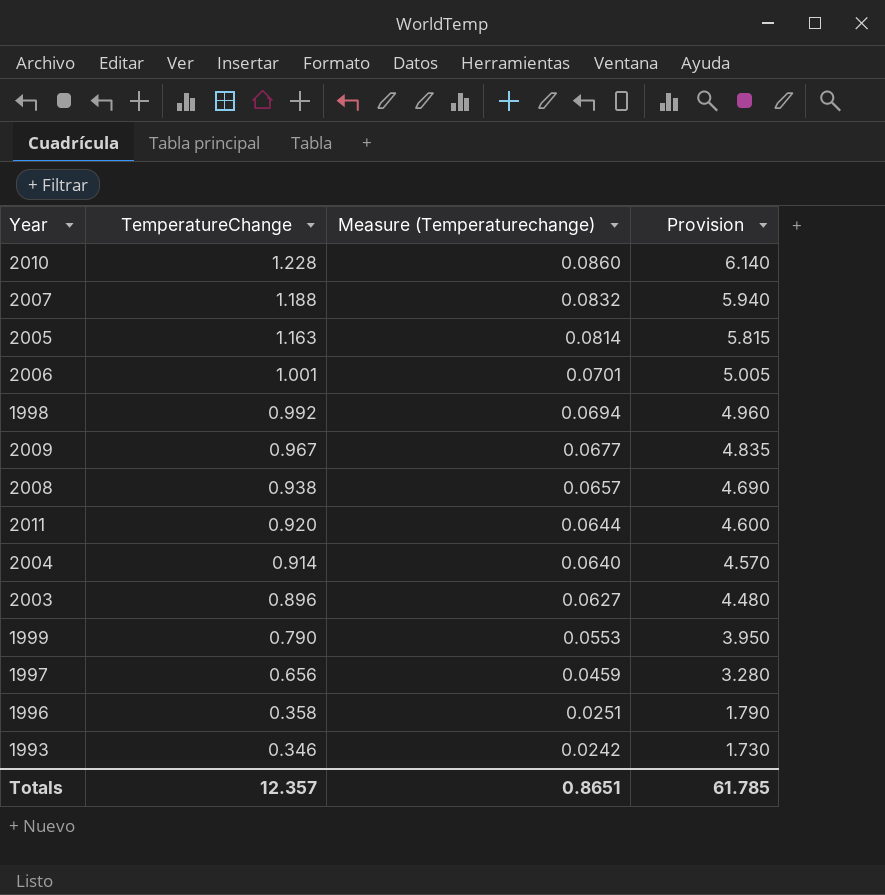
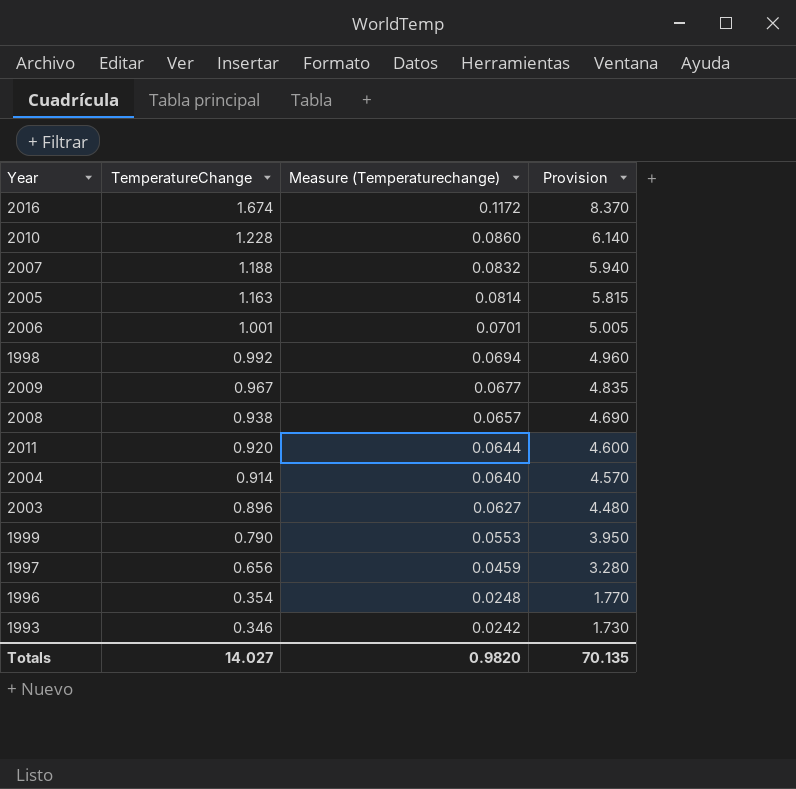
row 2016: none -> 1.674 | 0.1172 | 8.370
1996 | TemperatureChange: 0.358 -> 0.354
1996 | Measure (Temperaturechange): 0.0251 -> 0.0248
1996 | Provision: 1.790 -> 1.770
Totals | TemperatureChange: 12.357 -> 14.027
Totals | Measure (Temperaturechange): 0.8651 -> 0.9820
Totals | Provision: 61.785 -> 70.135

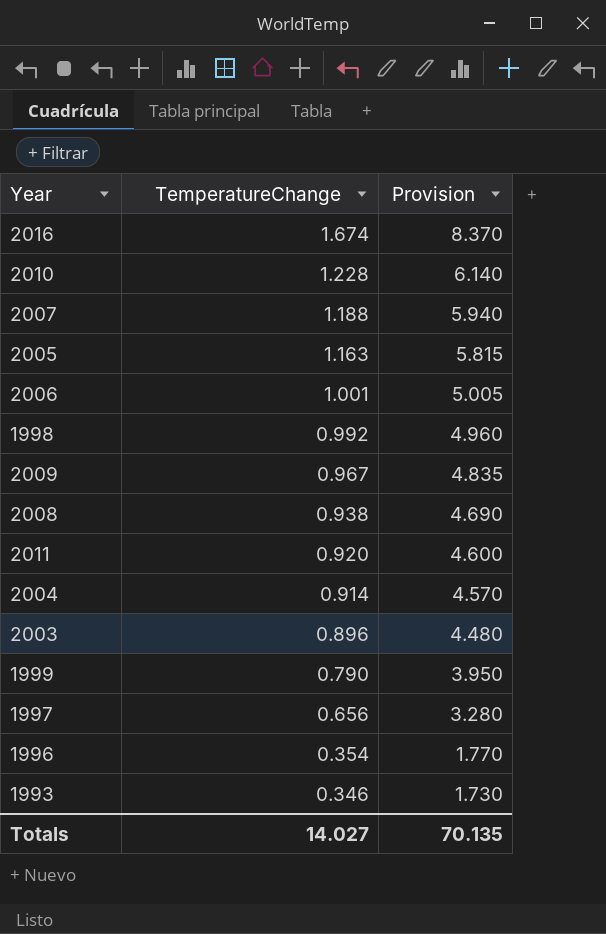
column Measure (Temperaturechange) | formula: [TemperatureChange] * 0.07 -> none

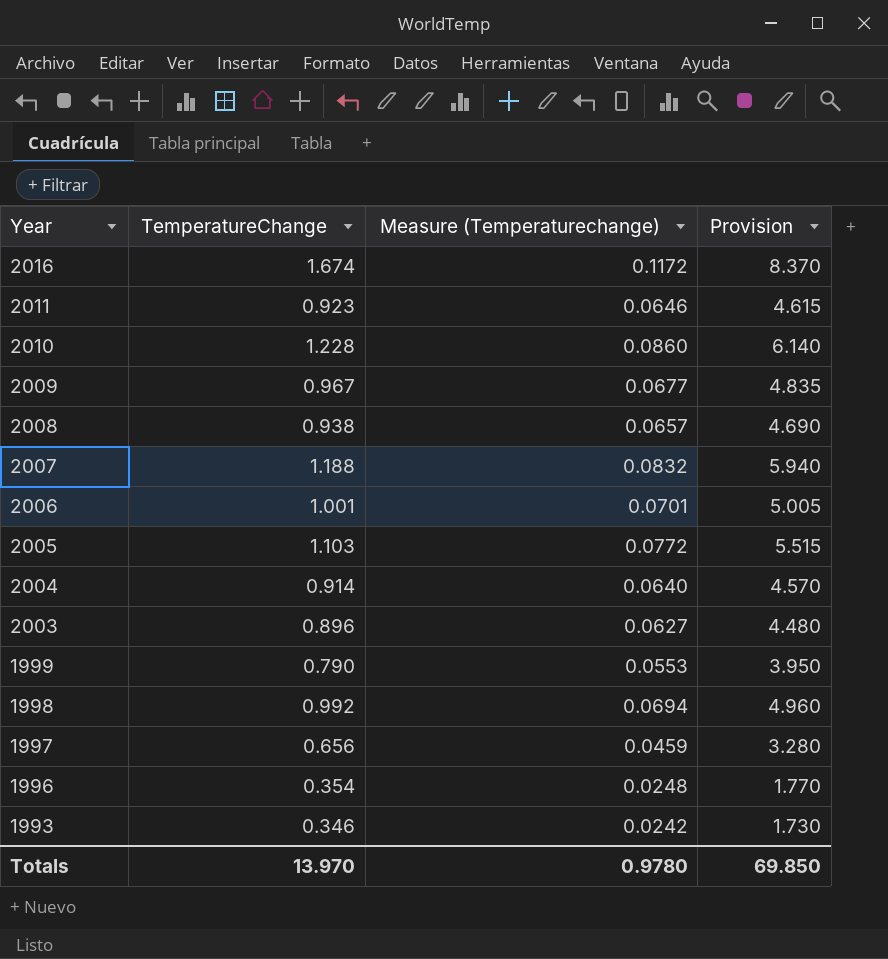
row order: TemperatureChange descending -> Year descending
column Measure (Temperaturechange) | formula: none -> [TemperatureChange] * 0.07
2011 | TemperatureChange: 0.920 -> 0.923
2011 | Provision: 4.600 -> 4.615
2005 | TemperatureChange: 1.163 -> 1.103
2005 | Provision: 5.815 -> 5.515
Totals | TemperatureChange: 14.027 -> 13.970
Totals | Provision: 70.135 -> 69.850

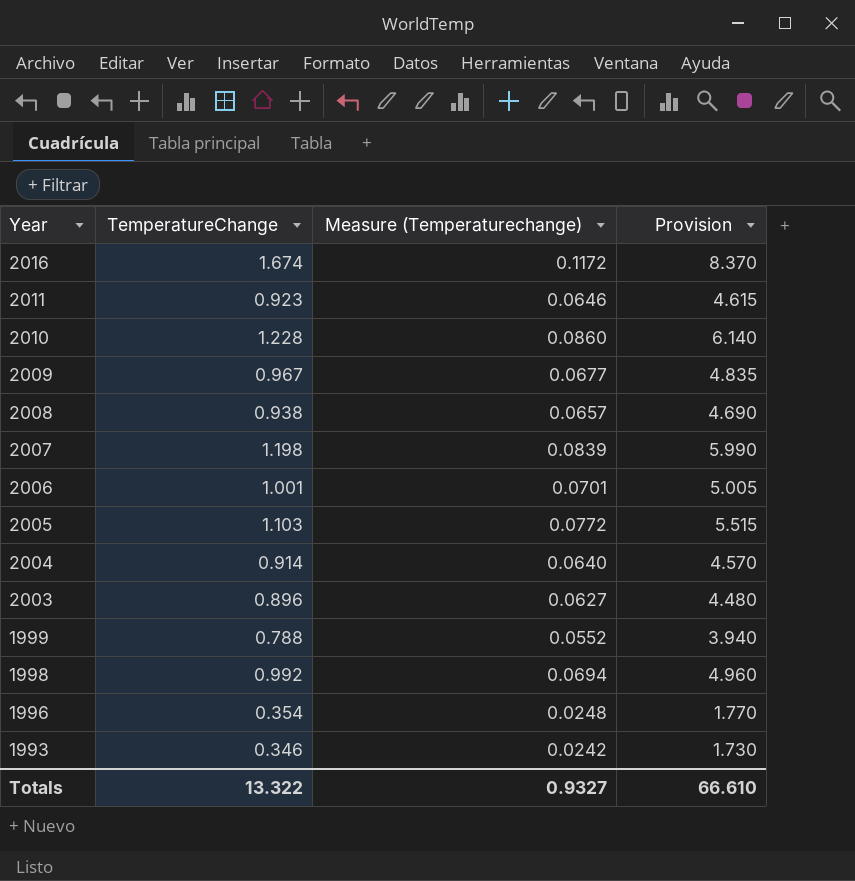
row 1997: 0.656 | 0.0459 | 3.280 -> none
2007 | TemperatureChange: 1.188 -> 1.198
2007 | Measure (Temperaturechange): 0.0832 -> 0.0839
2007 | Provision: 5.940 -> 5.990
1999 | TemperatureChange: 0.790 -> 0.788
1999 | Measure (Temperaturechange): 0.0553 -> 0.0552
1999 | Provision: 3.950 -> 3.940
Totals | TemperatureChange: 13.970 -> 13.322
Totals | Measure (Temperaturechange): 0.9780 -> 0.9327
Totals | Provision: 69.850 -> 66.610

